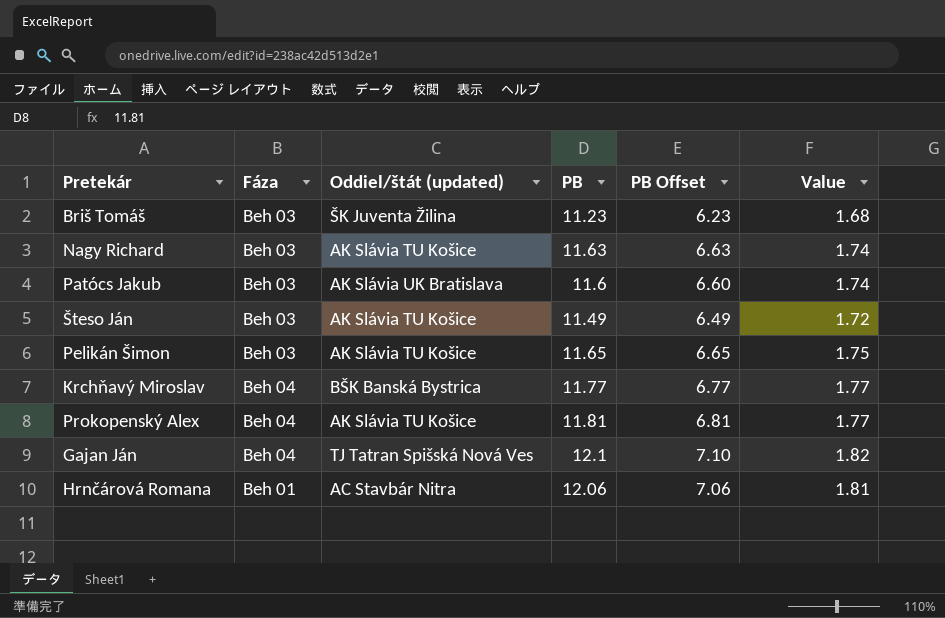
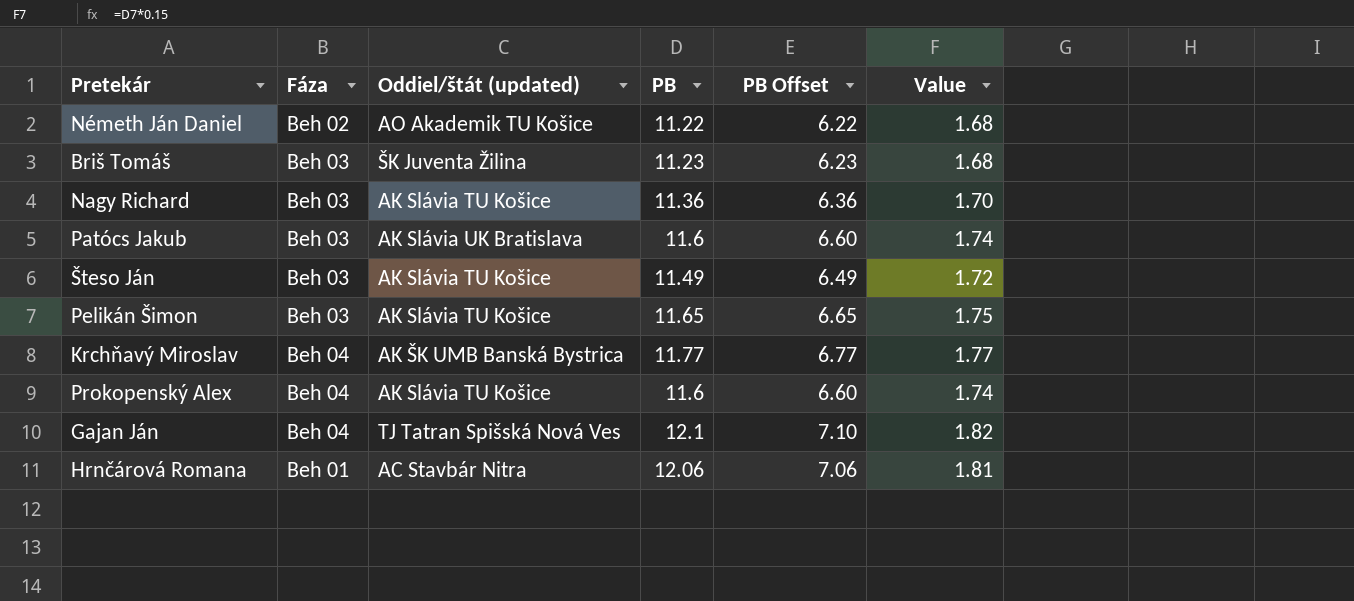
row Németh Ján Daniel: none -> Beh 02 | AO Akademik TU Košice | 11.22 | 6.22 | 1.68
Nagy Richard | PB: 11.63 -> 11.36
Nagy Richard | PB Offset: 6.63 -> 6.36
Nagy Richard | Value: 1.74 -> 1.70
Krchňavý Miroslav | Oddiel/štát (updated): BŠK Banská Bystrica -> AK ŠK UMB Banská Bystrica
Prokopenský Alex | PB: 11.81 -> 11.6
Prokopenský Alex | PB Offset: 6.81 -> 6.60
Prokopenský Alex | Value: 1.77 -> 1.74

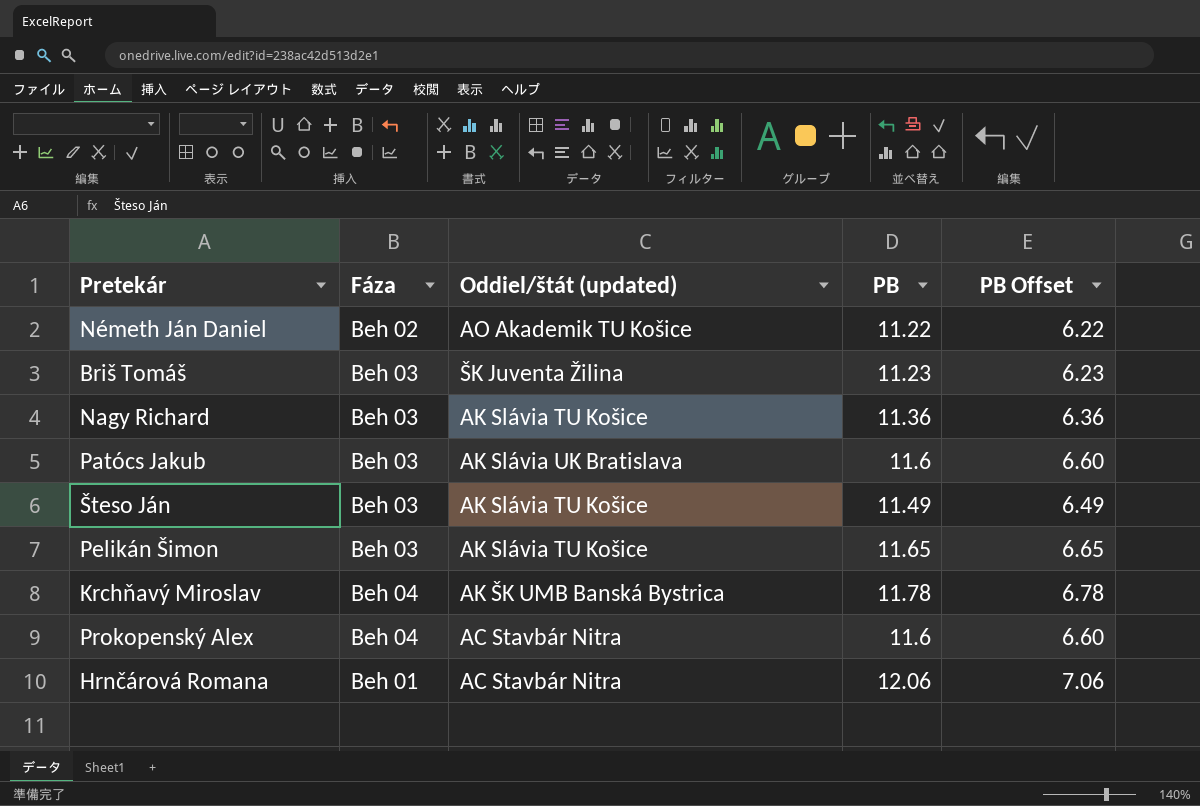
column Value | formula: [PB] * 0.15 -> none
row Gajan Ján: Beh 04 | TJ Tatran Spišská Nová Ves | 12.1 | 7.10 | 1.82 -> none
Krchňavý Miroslav | PB: 11.77 -> 11.78
Krchňavý Miroslav | PB Offset: 6.77 -> 6.78
Prokopenský Alex | Oddiel/štát (updated): AK Slávia TU Košice -> AC Stavbár Nitra

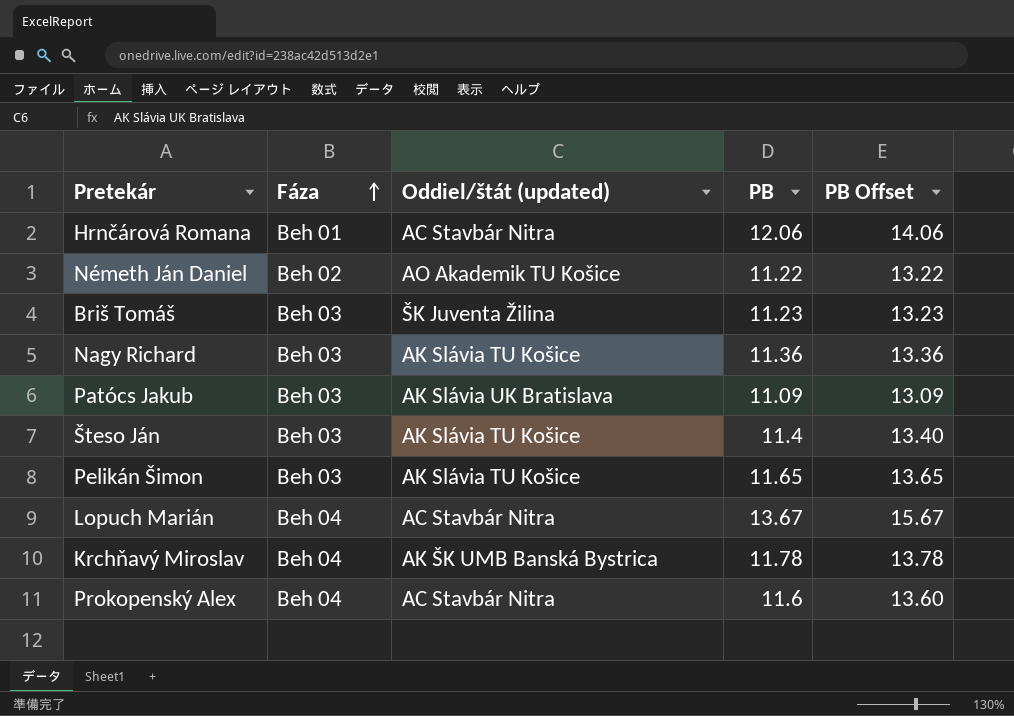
row order: none -> Fáza ascending
column PB Offset | formula: [PB] - 5 -> [PB] + 2
Patócs Jakub | PB: 11.6 -> 11.09
Šteso Ján | PB: 11.49 -> 11.4
row Lopuch Marián: none -> Beh 04 | AC Stavbár Nitra | 13.67 | 15.67

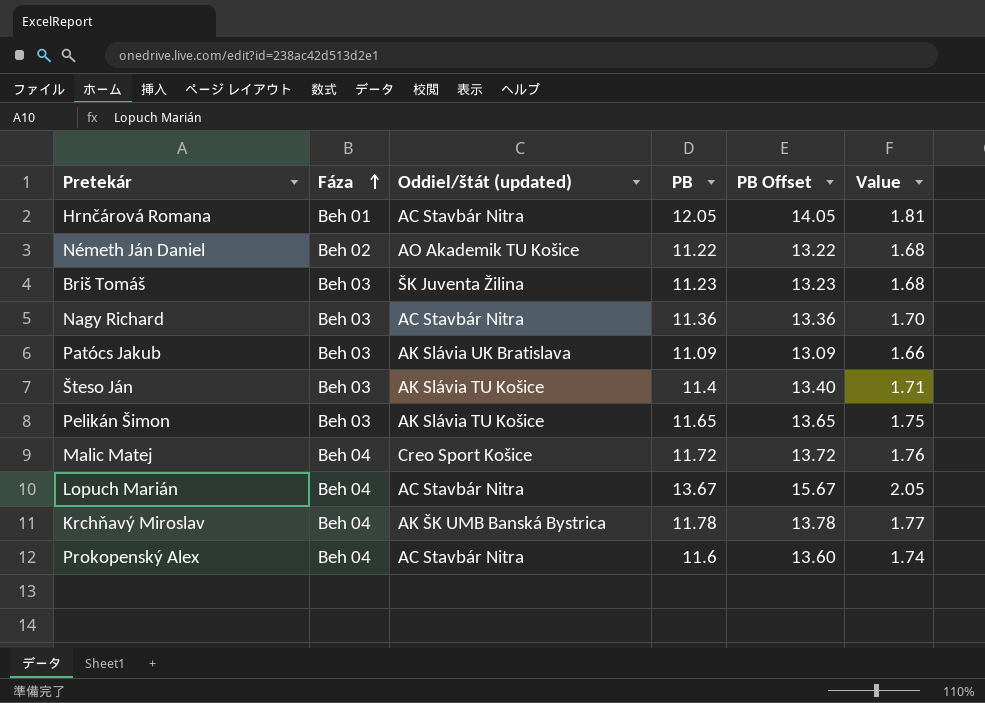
column Value | formula: none -> [PB] * 0.15
Hrnčárová Romana | PB: 12.06 -> 12.05
Hrnčárová Romana | PB Offset: 14.06 -> 14.05
Nagy Richard | Oddiel/štát (updated): AK Slávia TU Košice -> AC Stavbár Nitra
row Malic Matej: none -> Beh 04 | Creo Sport Košice | 11.72 | 13.72 | 1.76

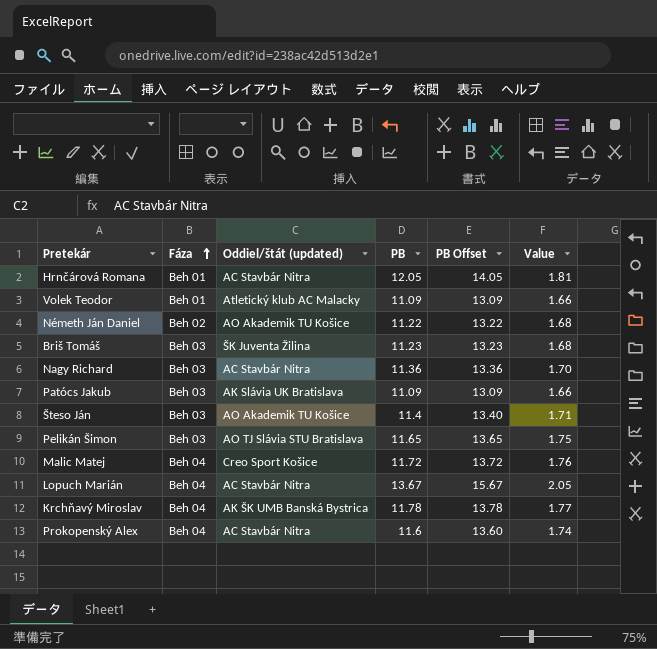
row Volek Teodor: none -> Beh 01 | Atletický klub AC Malacky | 11.09 | 13.09 | 1.66
Šteso Ján | Oddiel/štát (updated): AK Slávia TU Košice -> AO Akademik TU Košice
Pelikán Šimon | Oddiel/štát (updated): AK Slávia TU Košice -> AO TJ Slávia STU Bratislava

